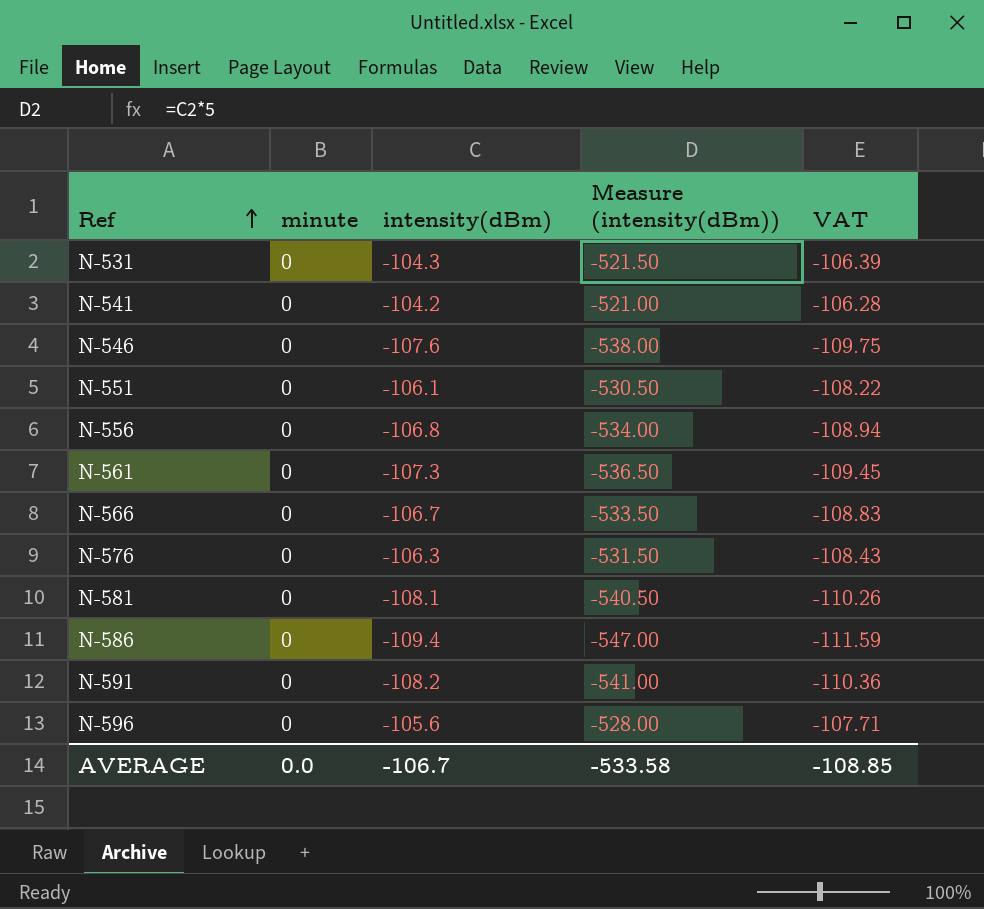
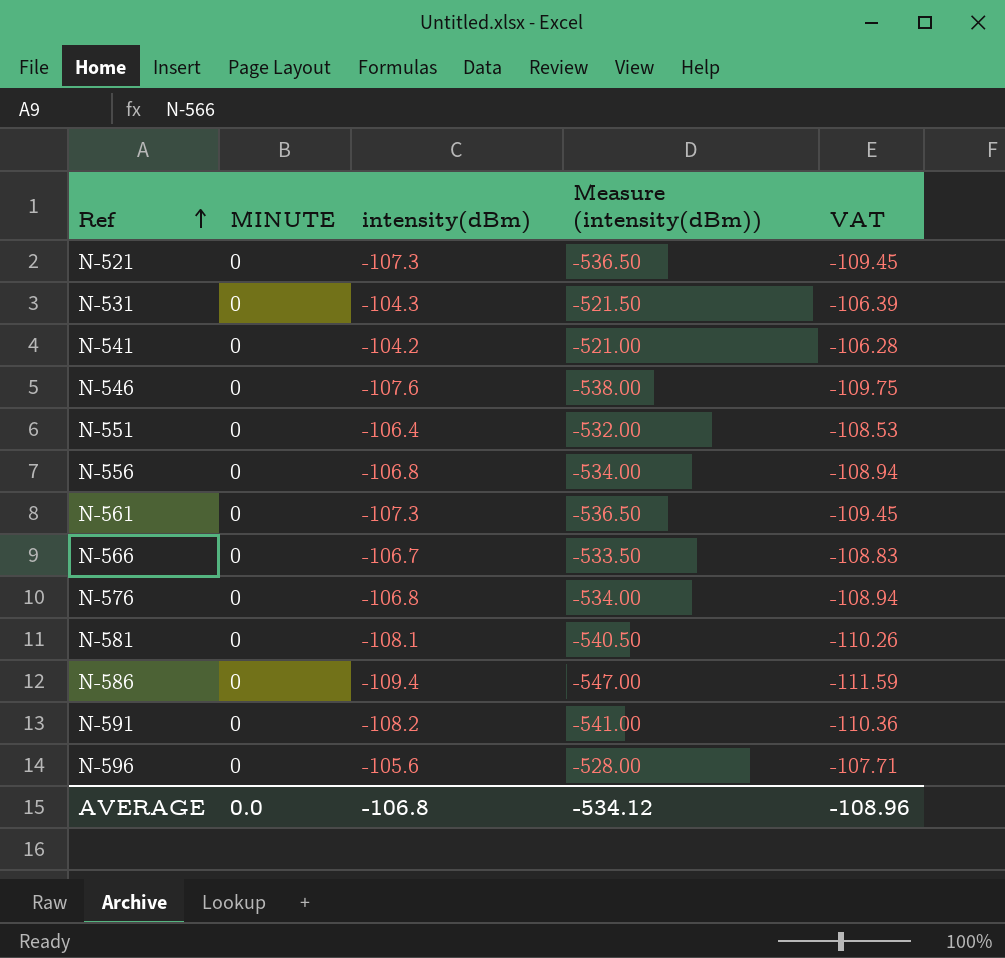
column name: minute -> MINUTE
row N-521: none -> 0 | -107.3 | -536.50 | -109.45
N-551 | intensity(dBm): -106.1 -> -106.4
N-551 | Measure (intensity(dBm)): -530.50 -> -532.00
N-551 | VAT: -108.22 -> -108.53
N-576 | intensity(dBm): -106.3 -> -106.8
N-576 | Measure (intensity(dBm)): -531.50 -> -534.00
N-576 | VAT: -108.43 -> -108.94
AVERAGE | intensity(dBm): -106.7 -> -106.8
AVERAGE | Measure (intensity(dBm)): -533.58 -> -534.12
AVERAGE | VAT: -108.85 -> -108.96

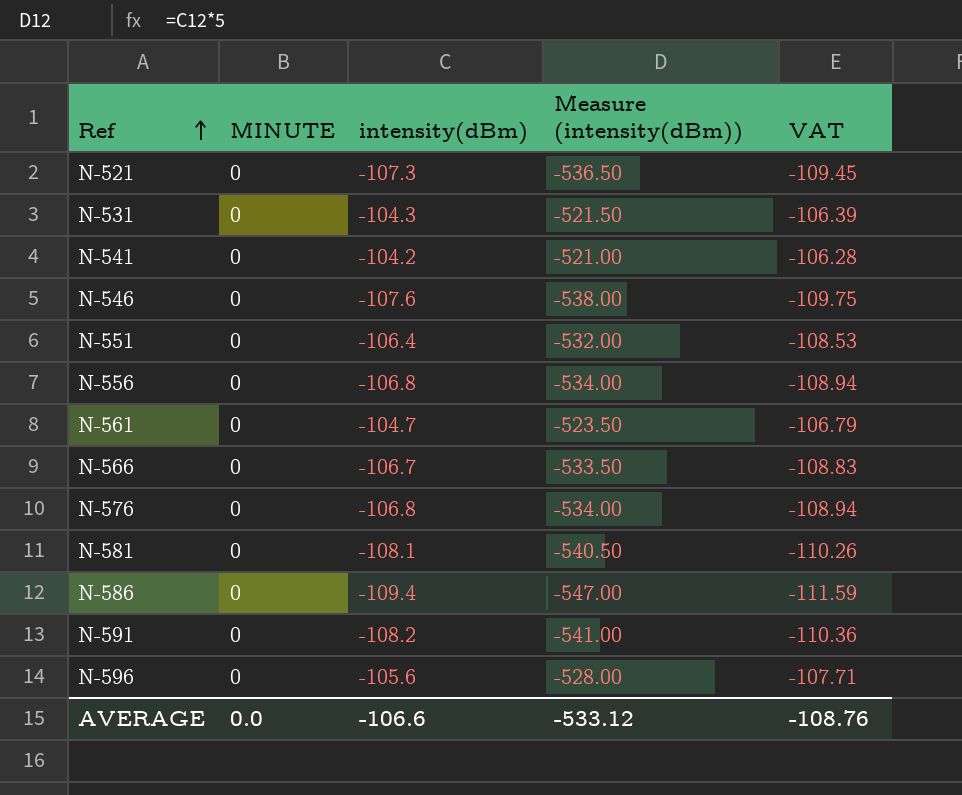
N-561 | intensity(dBm): -107.3 -> -104.7
N-561 | Measure (intensity(dBm)): -536.50 -> -523.50
N-561 | VAT: -109.45 -> -106.79
AVERAGE | intensity(dBm): -106.8 -> -106.6
AVERAGE | Measure (intensity(dBm)): -534.12 -> -533.12
AVERAGE | VAT: -108.96 -> -108.76

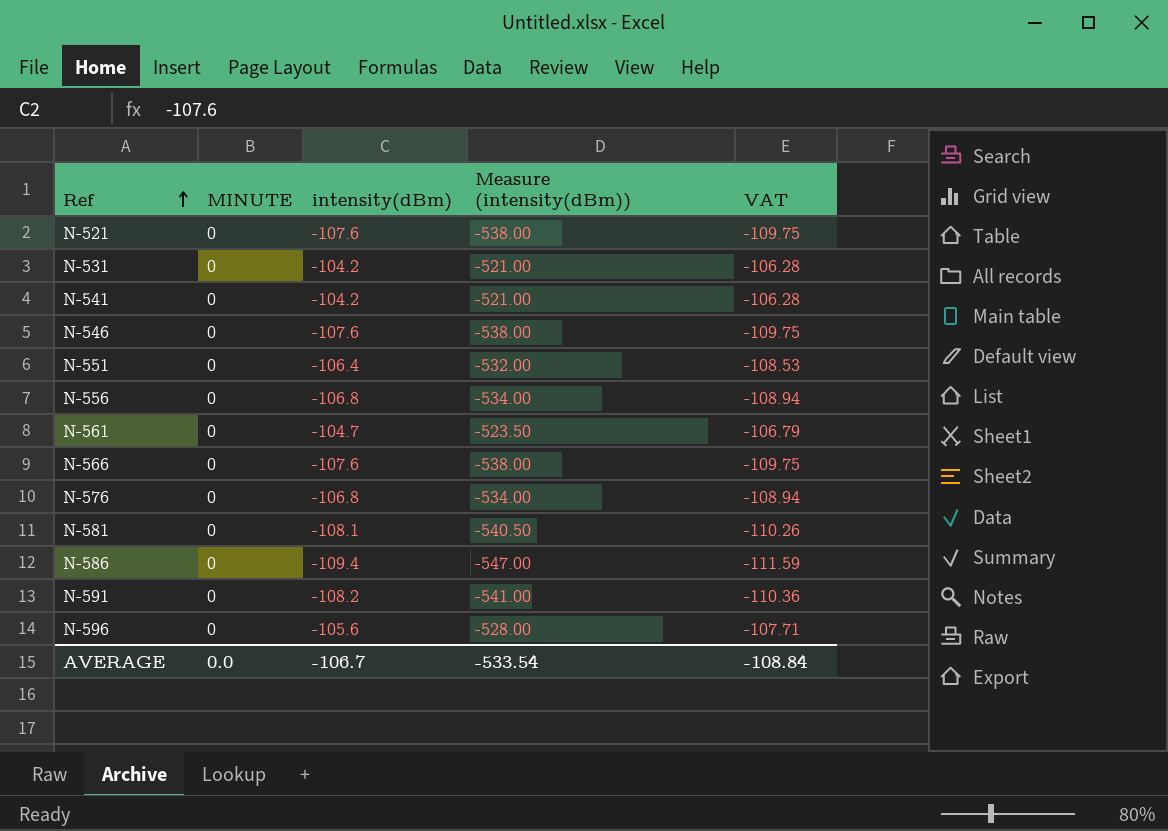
N-521 | intensity(dBm): -107.3 -> -107.6
N-521 | Measure (intensity(dBm)): -536.50 -> -538.00
N-521 | VAT: -109.45 -> -109.75
N-531 | intensity(dBm): -104.3 -> -104.2
N-531 | Measure (intensity(dBm)): -521.50 -> -521.00
N-531 | VAT: -106.39 -> -106.28
N-566 | intensity(dBm): -106.7 -> -107.6
N-566 | Measure (intensity(dBm)): -533.50 -> -538.00
N-566 | VAT: -108.83 -> -109.75
AVERAGE | intensity(dBm): -106.6 -> -106.7
AVERAGE | Measure (intensity(dBm)): -533.12 -> -533.54
AVERAGE | VAT: -108.76 -> -108.84

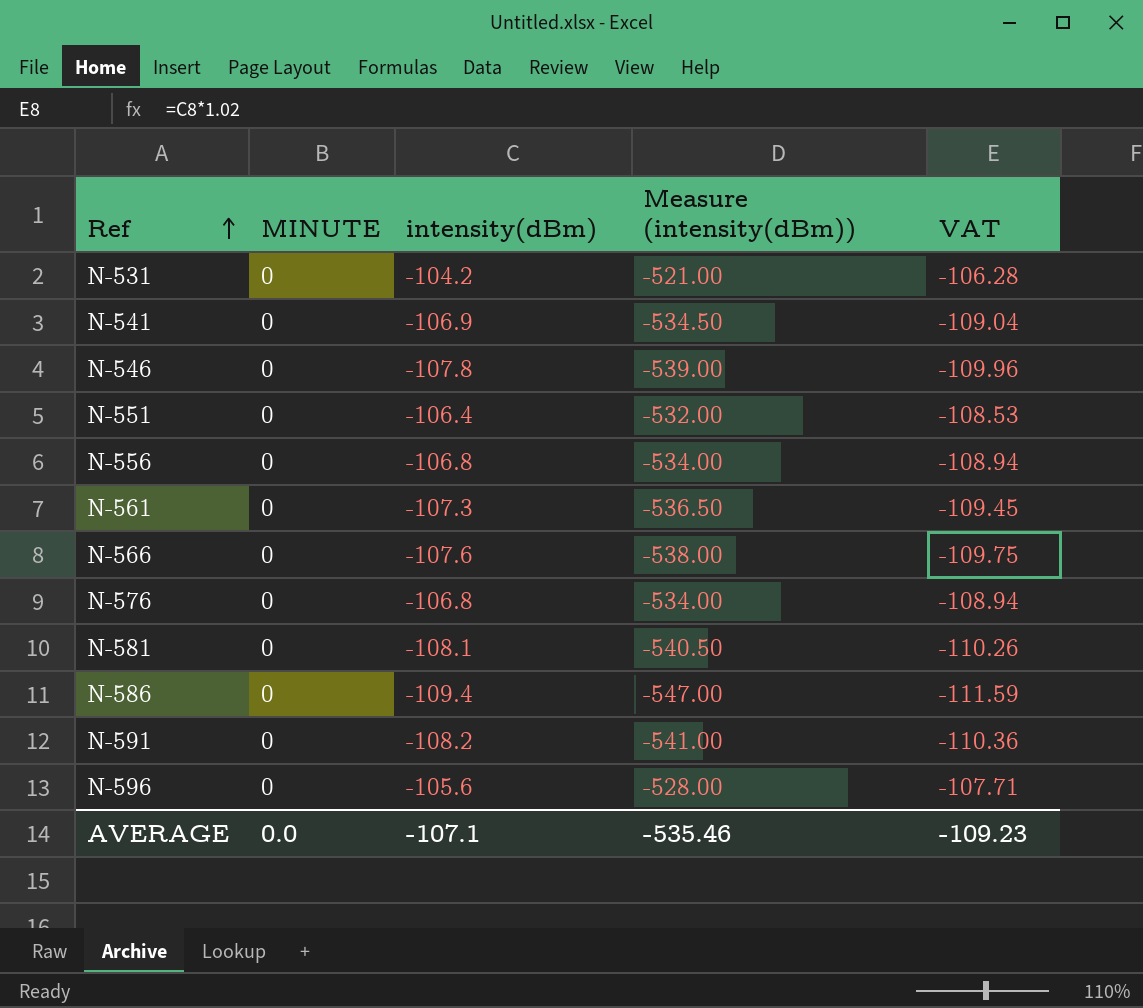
row N-521: 0 | -107.6 | -538.00 | -109.75 -> none
N-541 | intensity(dBm): -104.2 -> -106.9
N-541 | Measure (intensity(dBm)): -521.00 -> -534.50
N-541 | VAT: -106.28 -> -109.04
N-546 | intensity(dBm): -107.6 -> -107.8
N-546 | Measure (intensity(dBm)): -538.00 -> -539.00
N-546 | VAT: -109.75 -> -109.96
N-561 | intensity(dBm): -104.7 -> -107.3
N-561 | Measure (intensity(dBm)): -523.50 -> -536.50
N-561 | VAT: -106.79 -> -109.45
AVERAGE | intensity(dBm): -106.7 -> -107.1
AVERAGE | Measure (intensity(dBm)): -533.54 -> -535.46
AVERAGE | VAT: -108.84 -> -109.23

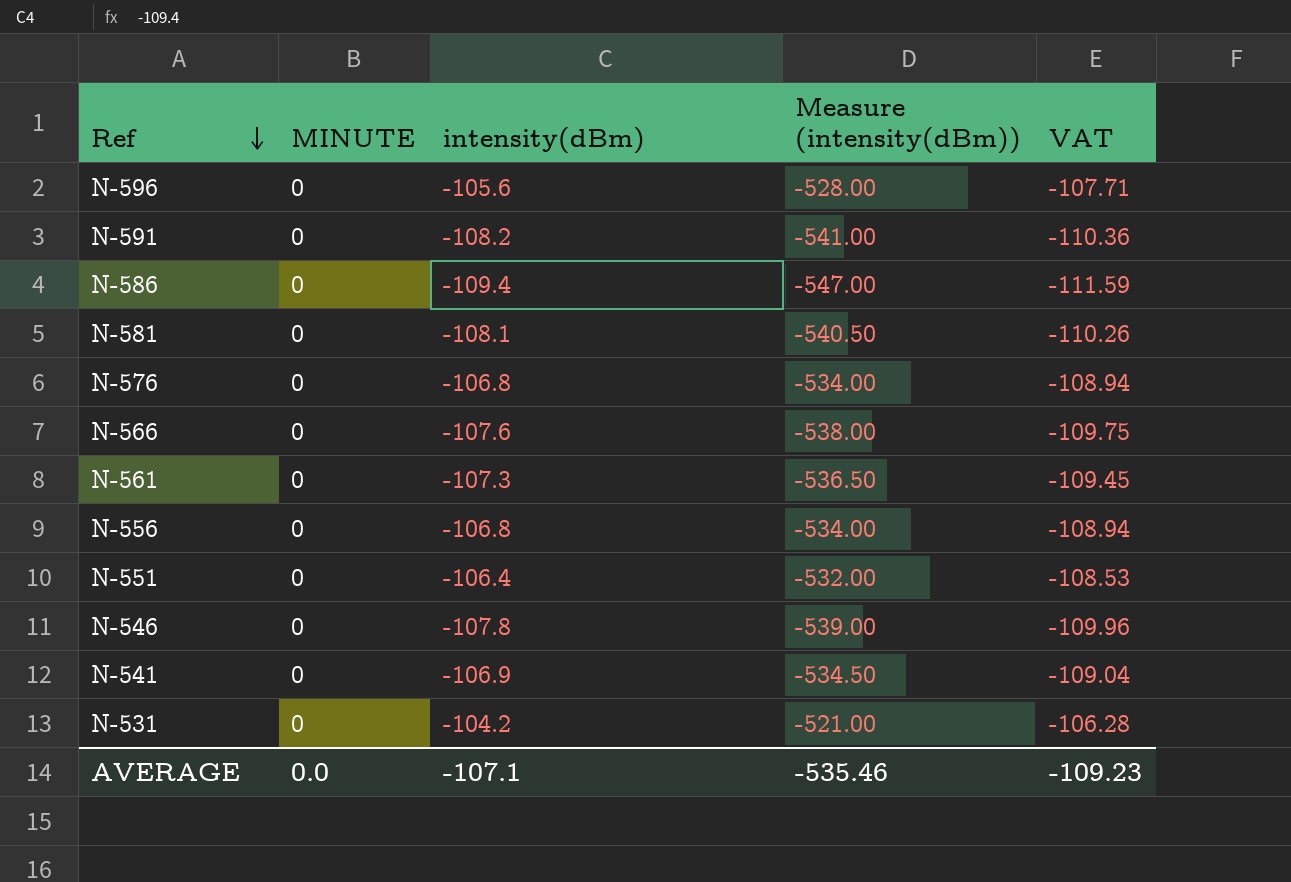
row order: Ref ascending -> Ref descending

